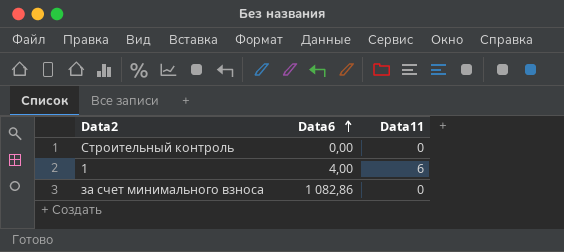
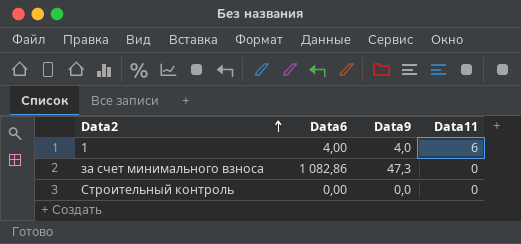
row order: Data6 ascending -> Data2 ascending
column Data9 | position: none -> 3

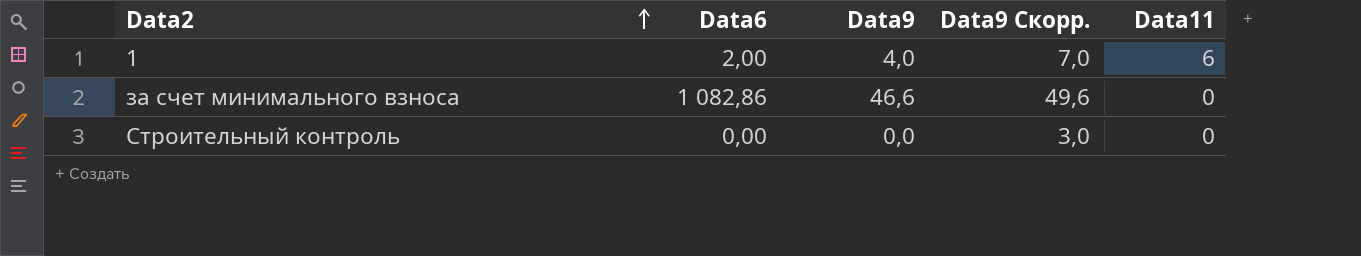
column Data9 Скорр. | formula: none -> [Data9] + 3
1 | Data6: 4,00 -> 2,00
за счет минимального взноса | Data9: 47,3 -> 46,6

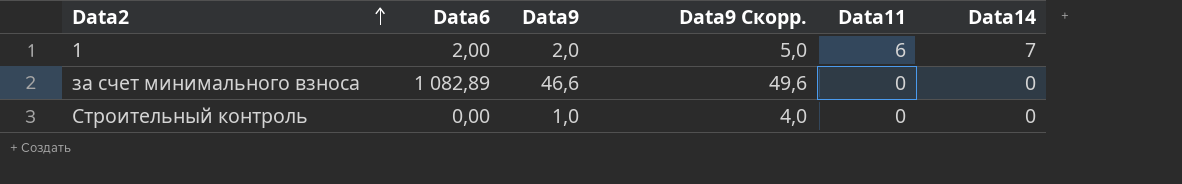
column Data14 | position: none -> 6
1 | Data9: 4,0 -> 2,0
1 | Data9 Скорр.: 7,0 -> 5,0
за счет минимального взноса | Data6: 1 082,86 -> 1 082,89
Строительный контроль | Data9: 0,0 -> 1,0
Строительный контроль | Data9 Скорр.: 3,0 -> 4,0

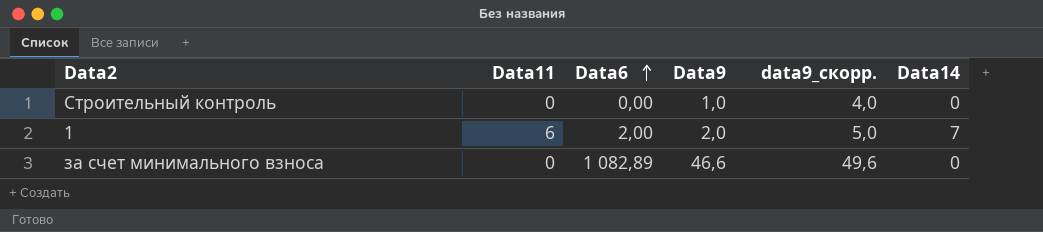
row order: Data2 ascending -> Data6 ascending
column Data11 | position: 5 -> 2
column name: Data9 Скорр. -> data9_скорр.

